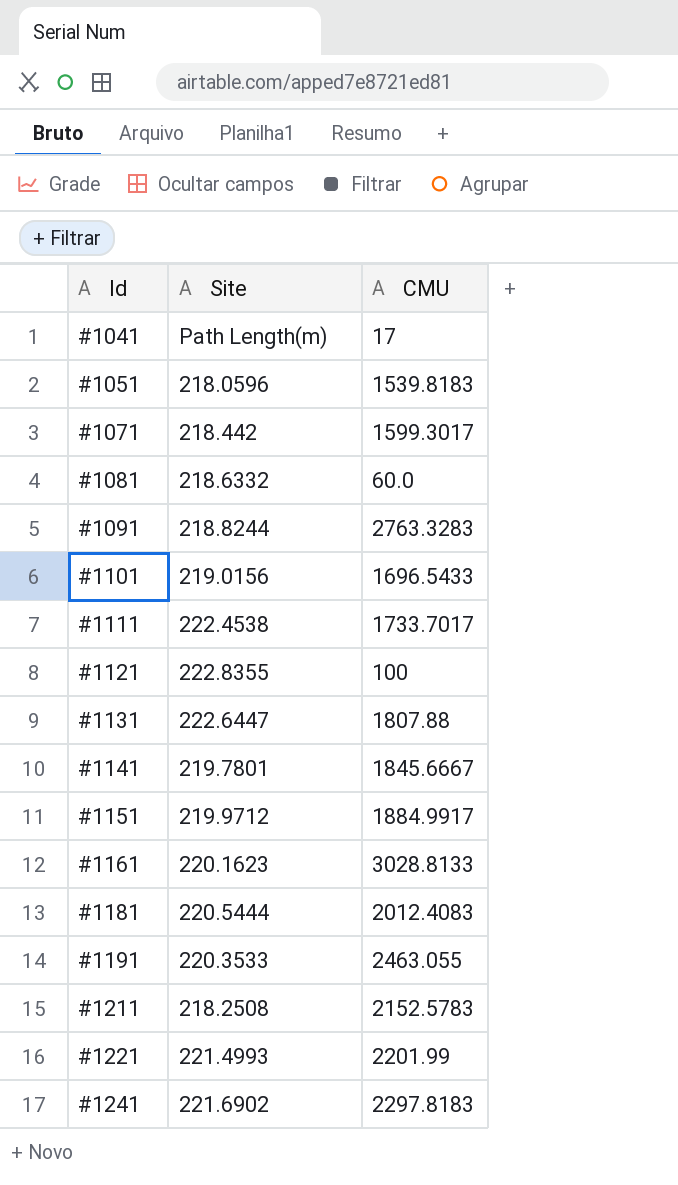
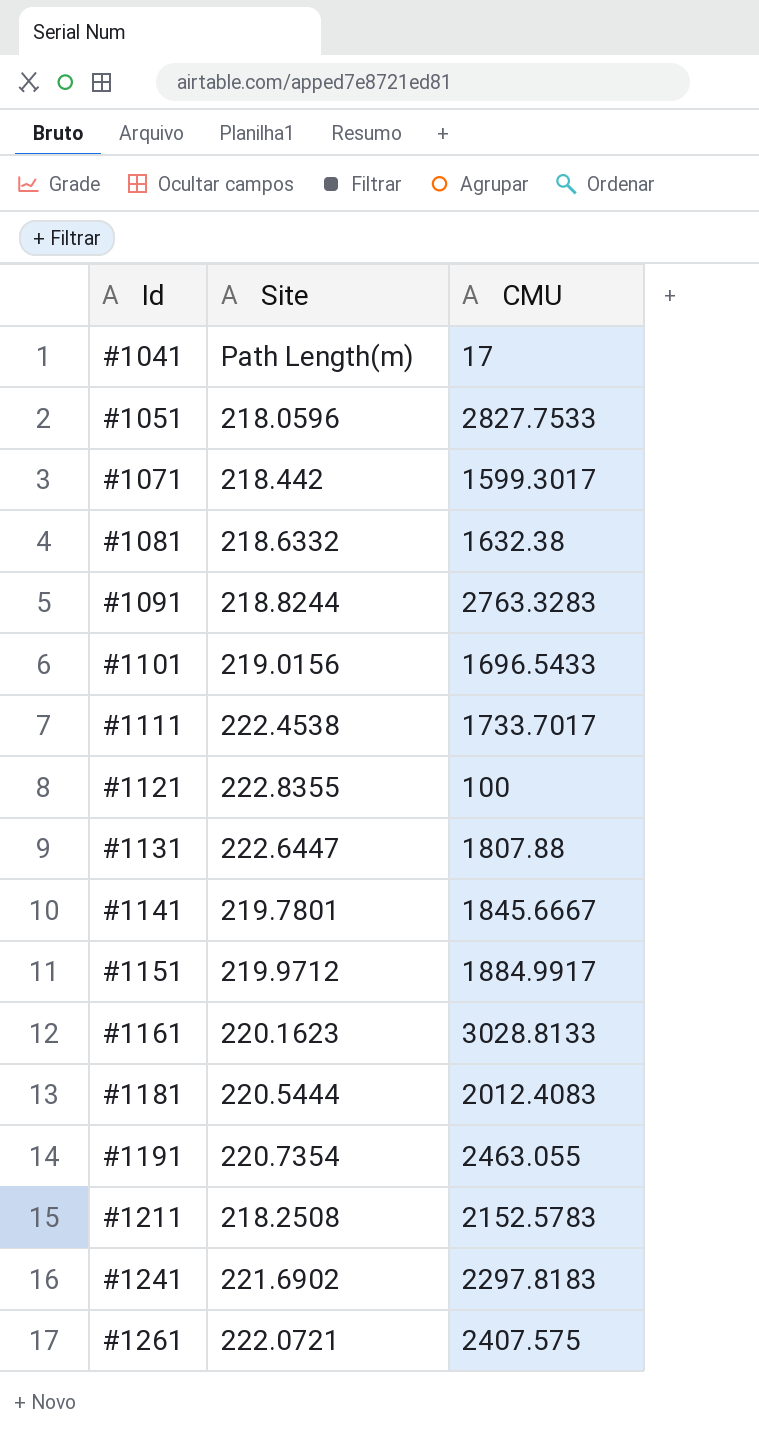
row #1221: 221.4993 | 2201.99 -> none
#1051 | CMU: 1539.8183 -> 2827.7533
#1081 | CMU: 60.0 -> 1632.38
#1191 | Site: 220.3533 -> 220.7354
row #1261: none -> 222.0721 | 2407.575

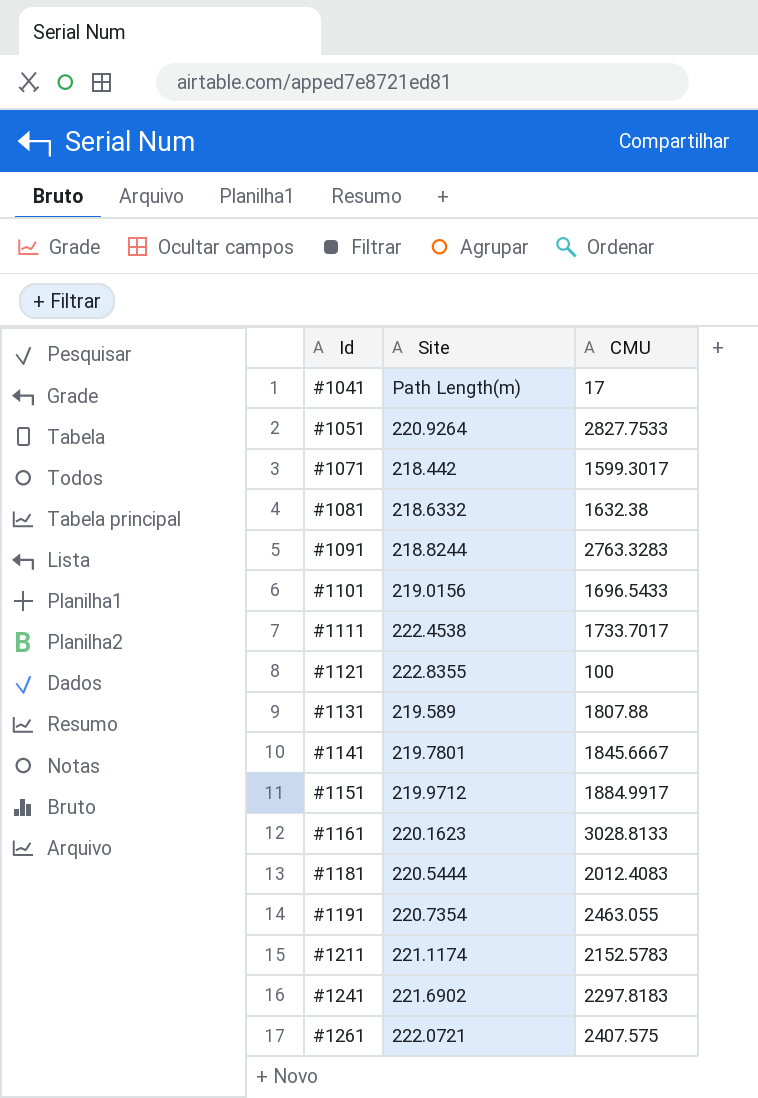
#1051 | Site: 218.0596 -> 220.9264
#1131 | Site: 222.6447 -> 219.589
#1211 | Site: 218.2508 -> 221.1174

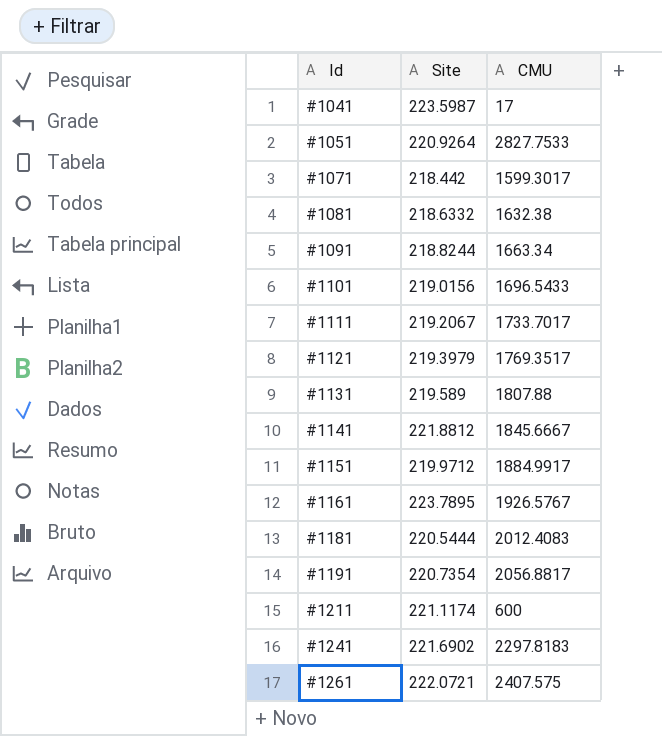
#1041 | Site: Path Length(m) -> 223.5987
#1091 | CMU: 2763.3283 -> 1663.34
#1111 | Site: 222.4538 -> 219.2067
#1121 | Site: 222.8355 -> 219.3979
#1121 | CMU: 100 -> 1769.3517
#1141 | Site: 219.7801 -> 221.8812
#1161 | Site: 220.1623 -> 223.7895
#1161 | CMU: 3028.8133 -> 1926.5767
#1191 | CMU: 2463.055 -> 2056.8817
#1211 | CMU: 2152.5783 -> 600

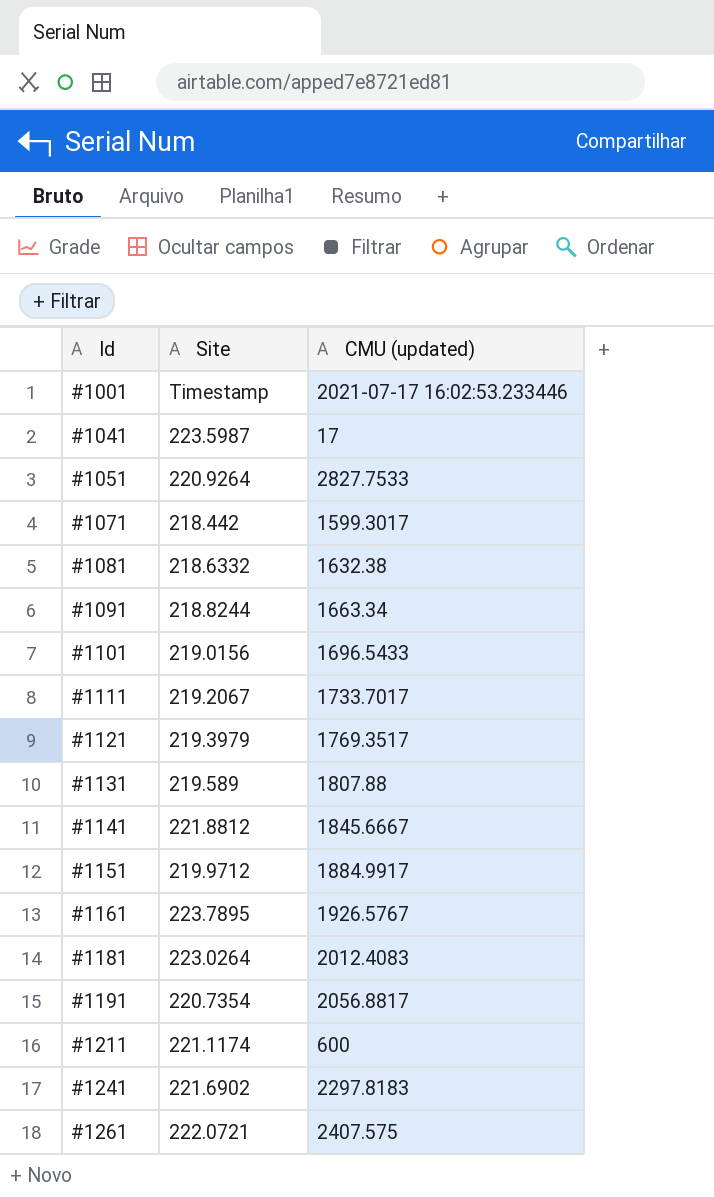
column name: CMU -> CMU (updated)
row #1001: none -> Timestamp | 2021-07-17 16:02:53.233446
#1181 | Site: 220.5444 -> 223.0264

